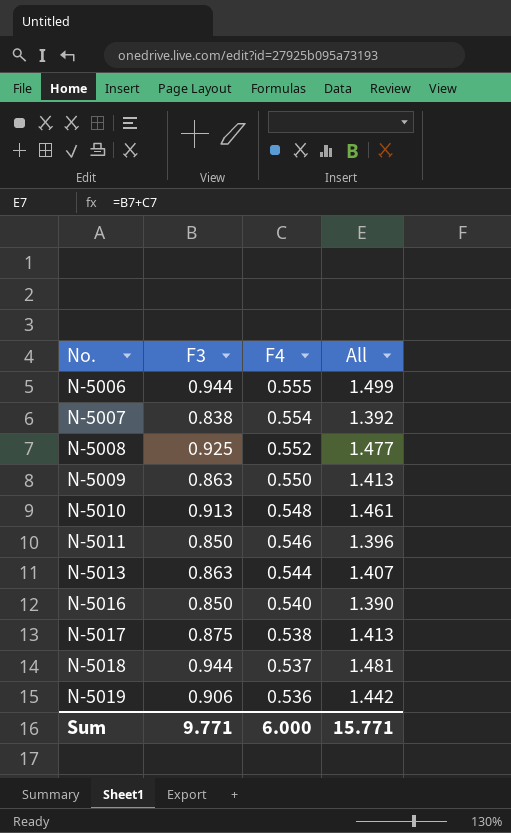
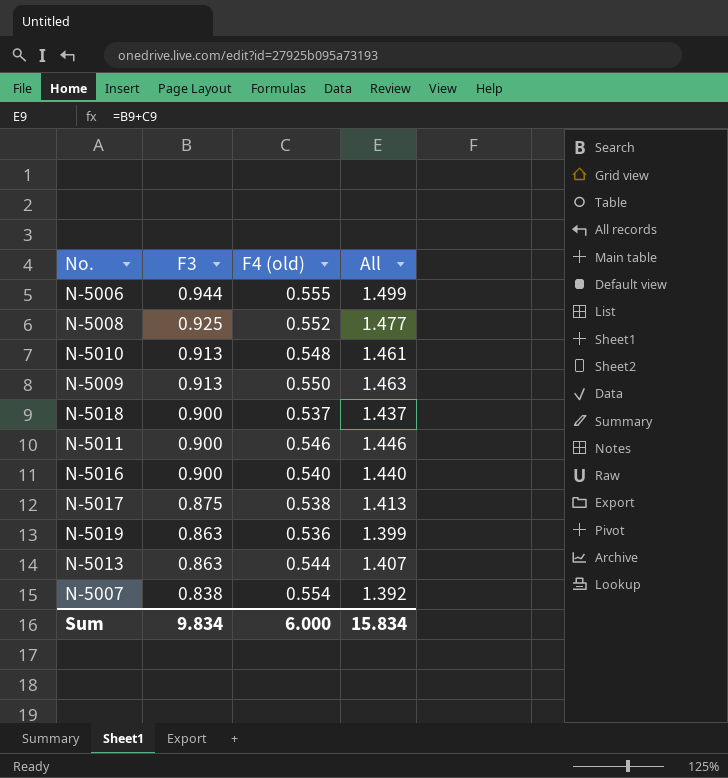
row order: No. ascending -> F3 descending
column name: F4 -> F4 (old)
N-5009 | F3: 0.863 -> 0.913
N-5009 | All: 1.413 -> 1.463
N-5018 | F3: 0.944 -> 0.900
N-5018 | All: 1.481 -> 1.437
N-5011 | F3: 0.850 -> 0.900
N-5011 | All: 1.396 -> 1.446
N-5016 | F3: 0.850 -> 0.900
N-5016 | All: 1.390 -> 1.440
N-5019 | F3: 0.906 -> 0.863
N-5019 | All: 1.442 -> 1.399
Sum | F3: 9.771 -> 9.834
Sum | All: 15.771 -> 15.834

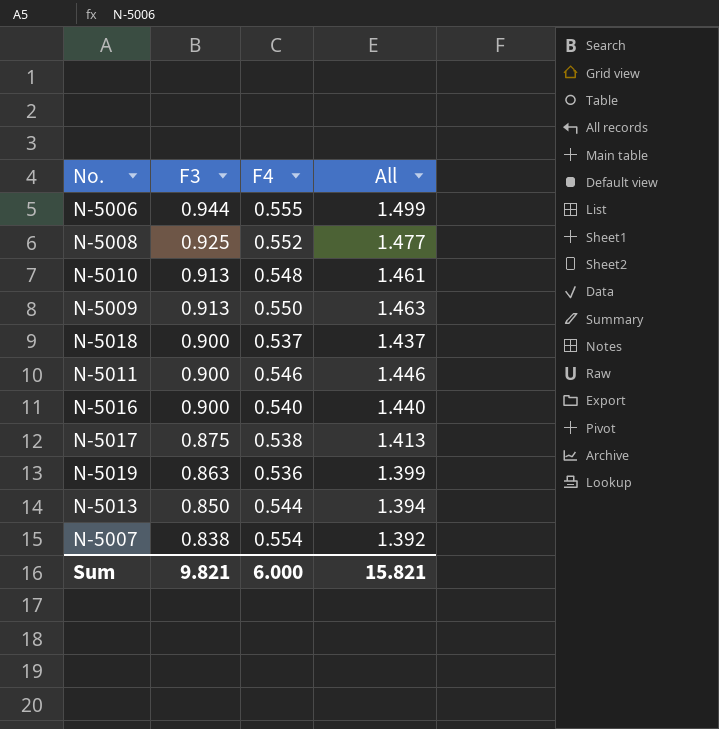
column name: F4 (old) -> F4
N-5013 | F3: 0.863 -> 0.850
N-5013 | All: 1.407 -> 1.394
Sum | F3: 9.834 -> 9.821
Sum | All: 15.834 -> 15.821

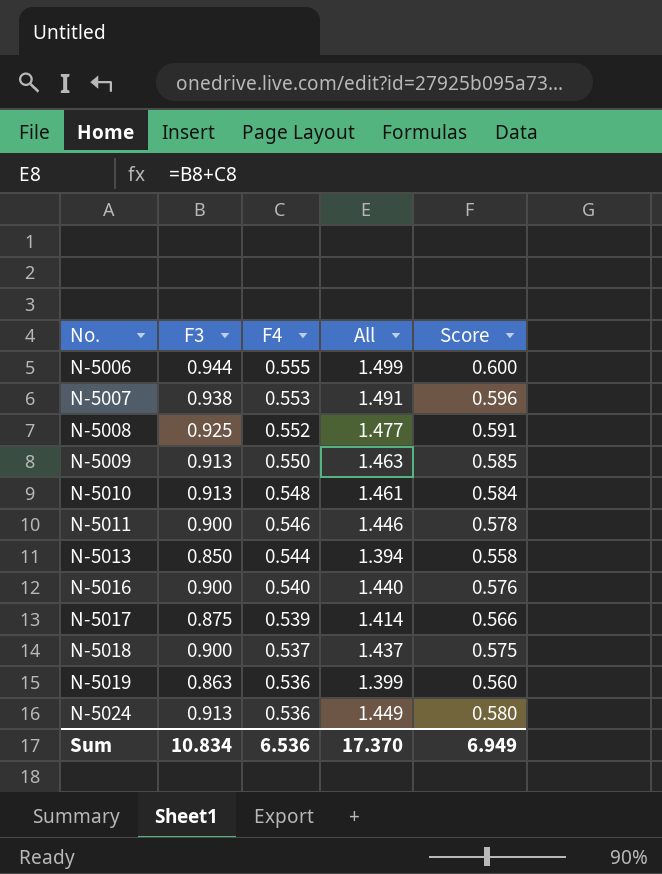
row order: F3 descending -> No. ascending
column Score | formula: none -> [All] * 0.4
N-5007 | F3: 0.838 -> 0.938
N-5007 | F4: 0.554 -> 0.553
N-5007 | All: 1.392 -> 1.491
N-5017 | F4: 0.538 -> 0.539
N-5017 | All: 1.413 -> 1.414
row N-5024: none -> 0.913 | 0.536 | 1.449 | 0.580
Sum | F3: 9.821 -> 10.834
Sum | F4: 6.000 -> 6.536
Sum | All: 15.821 -> 17.370

